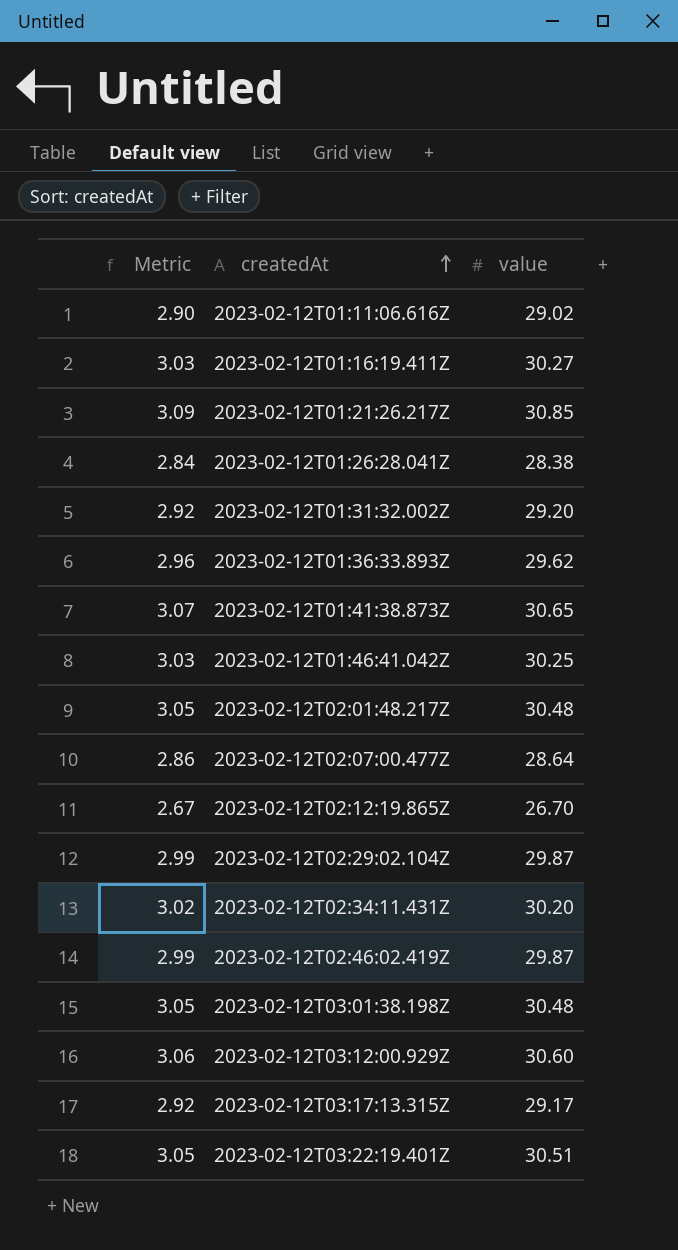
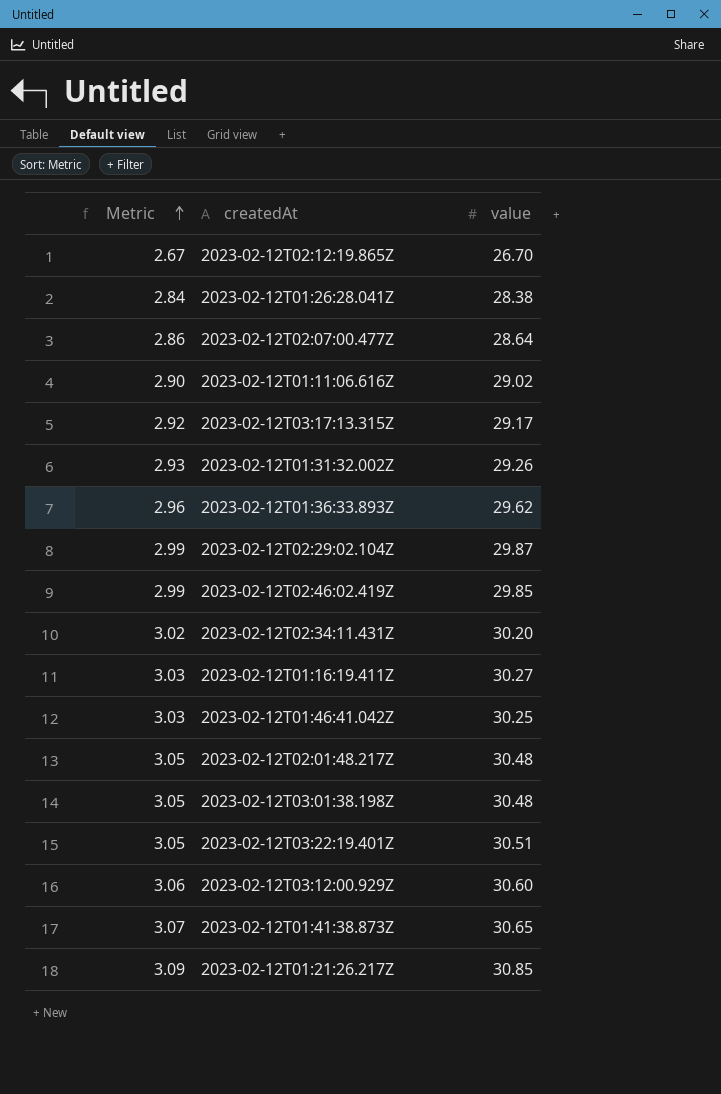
row order: createdAt ascending -> Metric ascending
2023-02-12T01:31:32.002Z | Metric: 2.92 -> 2.93
2023-02-12T01:31:32.002Z | value: 29.20 -> 29.26
2023-02-12T02:46:02.419Z | value: 29.87 -> 29.85

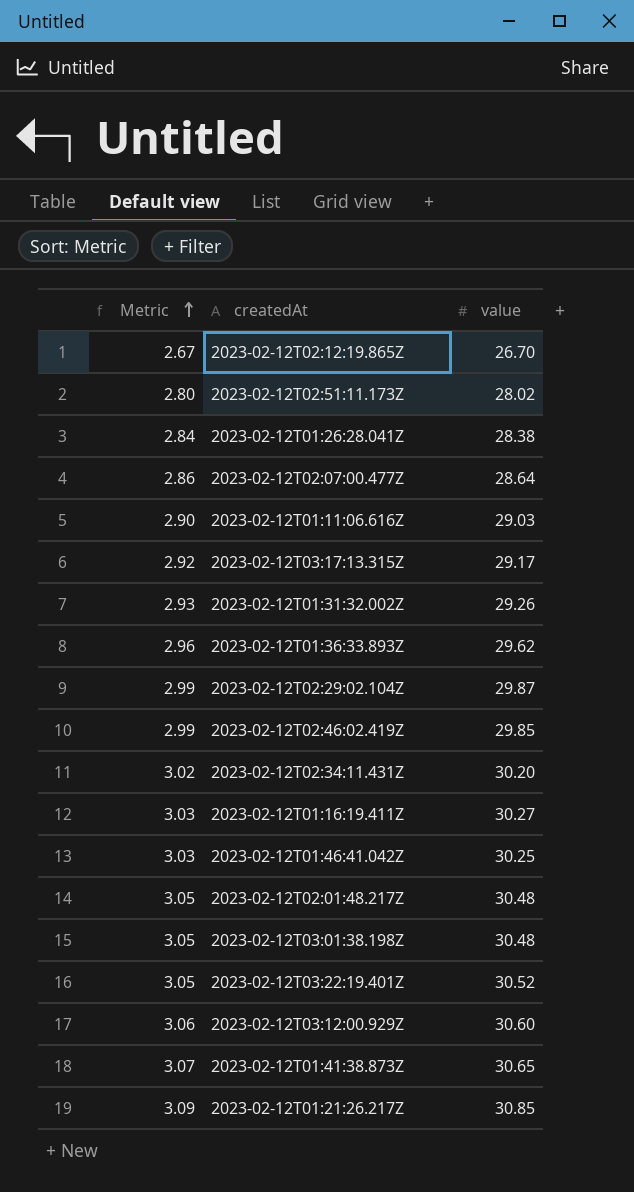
row 2023-02-12T02:51:11.173Z: none -> 2.80 | 28.02
2023-02-12T01:11:06.616Z | value: 29.02 -> 29.03
2023-02-12T03:22:19.401Z | value: 30.51 -> 30.52

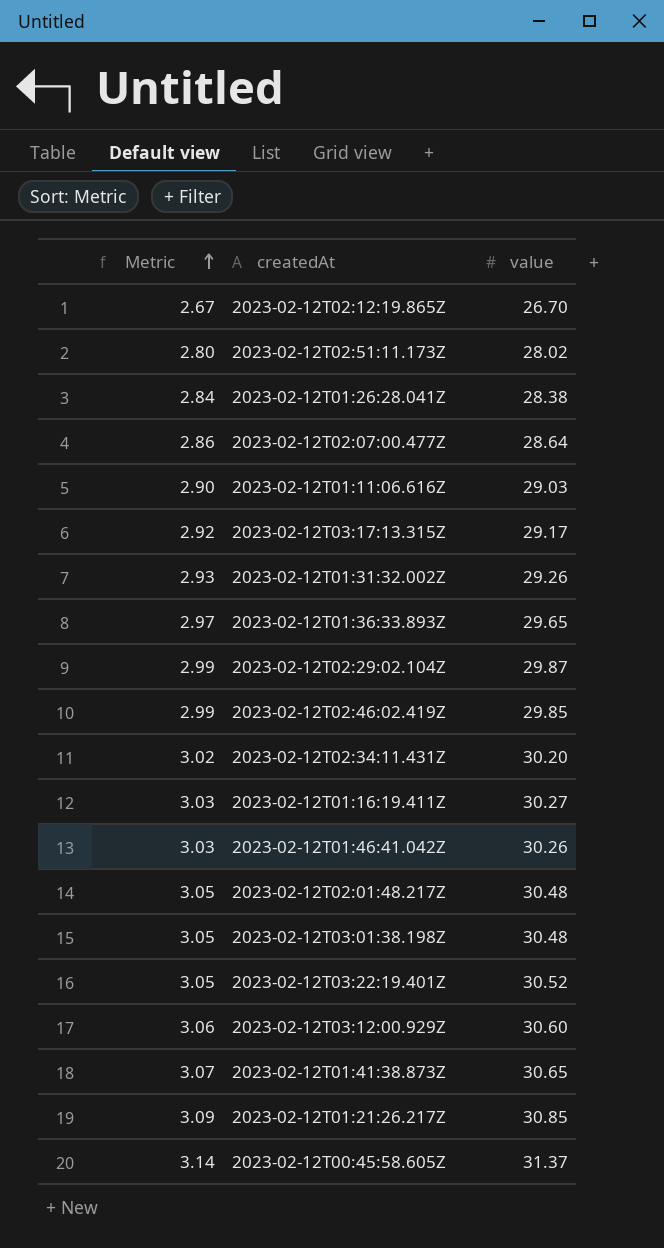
2023-02-12T01:36:33.893Z | Metric: 2.96 -> 2.97
2023-02-12T01:36:33.893Z | value: 29.62 -> 29.65
2023-02-12T01:46:41.042Z | value: 30.25 -> 30.26
row 2023-02-12T00:45:58.605Z: none -> 3.14 | 31.37

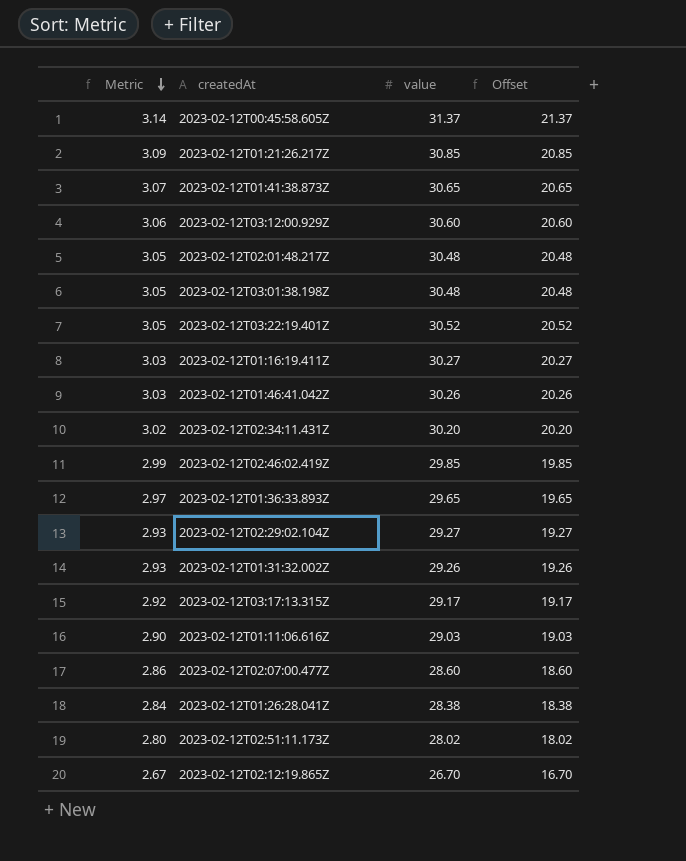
row order: Metric ascending -> Metric descending
column Offset | formula: none -> [value] - 10
2023-02-12T02:29:02.104Z | Metric: 2.99 -> 2.93
2023-02-12T02:29:02.104Z | value: 29.87 -> 29.27
2023-02-12T02:07:00.477Z | value: 28.64 -> 28.60

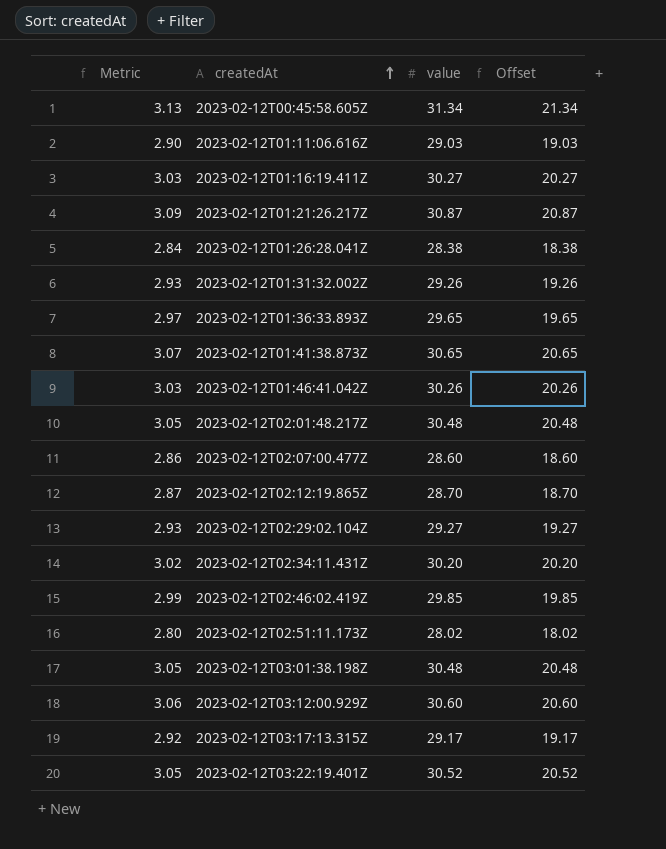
row order: Metric descending -> createdAt ascending
2023-02-12T00:45:58.605Z | Metric: 3.14 -> 3.13
2023-02-12T00:45:58.605Z | value: 31.37 -> 31.34
2023-02-12T00:45:58.605Z | Offset: 21.37 -> 21.34
2023-02-12T01:21:26.217Z | value: 30.85 -> 30.87
2023-02-12T01:21:26.217Z | Offset: 20.85 -> 20.87
2023-02-12T02:12:19.865Z | Metric: 2.67 -> 2.87
2023-02-12T02:12:19.865Z | value: 26.70 -> 28.70
2023-02-12T02:12:19.865Z | Offset: 16.70 -> 18.70

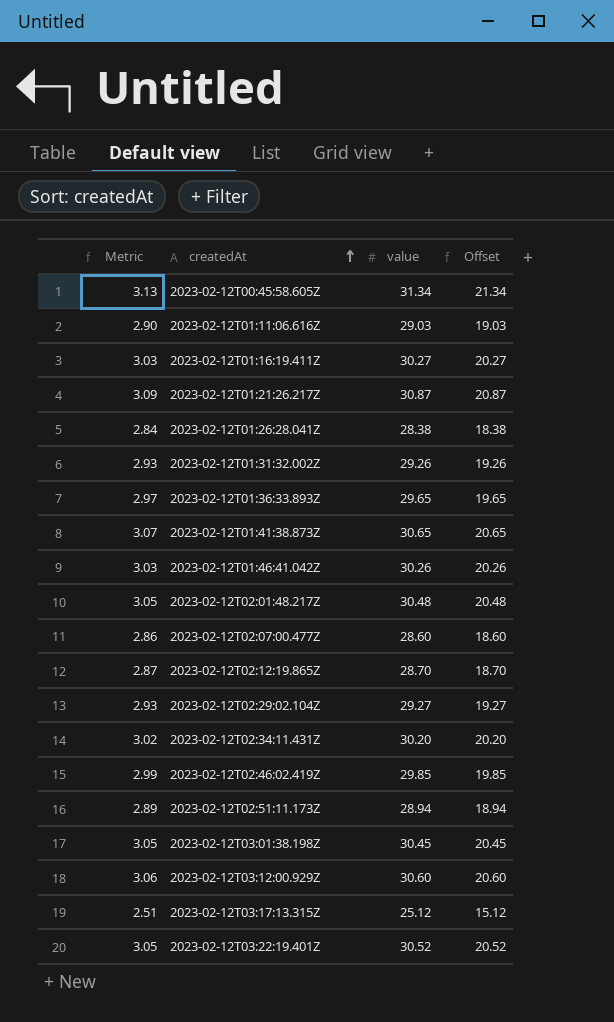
2023-02-12T02:51:11.173Z | Metric: 2.80 -> 2.89
2023-02-12T02:51:11.173Z | value: 28.02 -> 28.94
2023-02-12T02:51:11.173Z | Offset: 18.02 -> 18.94
2023-02-12T03:01:38.198Z | value: 30.48 -> 30.45
2023-02-12T03:01:38.198Z | Offset: 20.48 -> 20.45
2023-02-12T03:17:13.315Z | Metric: 2.92 -> 2.51
2023-02-12T03:17:13.315Z | value: 29.17 -> 25.12
2023-02-12T03:17:13.315Z | Offset: 19.17 -> 15.12

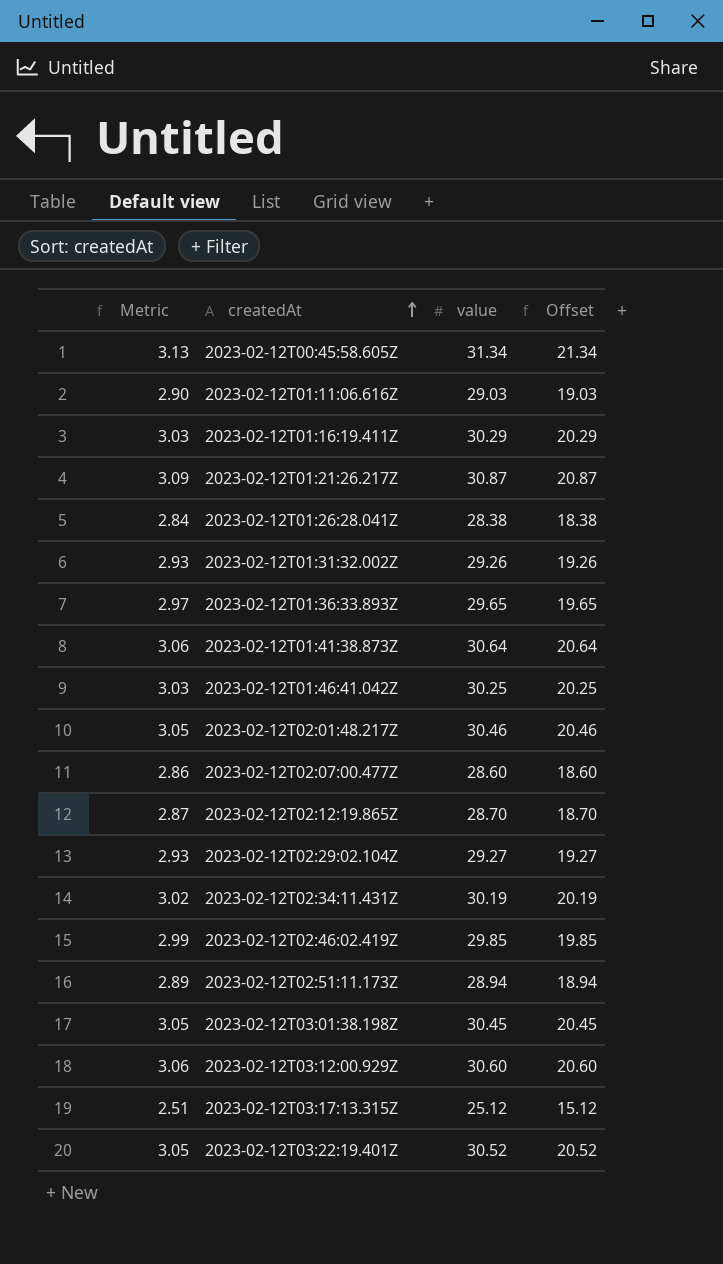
2023-02-12T01:16:19.411Z | value: 30.27 -> 30.29
2023-02-12T01:16:19.411Z | Offset: 20.27 -> 20.29
2023-02-12T01:41:38.873Z | Metric: 3.07 -> 3.06
2023-02-12T01:41:38.873Z | value: 30.65 -> 30.64
2023-02-12T01:41:38.873Z | Offset: 20.65 -> 20.64
2023-02-12T01:46:41.042Z | value: 30.26 -> 30.25
2023-02-12T01:46:41.042Z | Offset: 20.26 -> 20.25
2023-02-12T02:01:48.217Z | value: 30.48 -> 30.46
2023-02-12T02:01:48.217Z | Offset: 20.48 -> 20.46
2023-02-12T02:34:11.431Z | value: 30.20 -> 30.19
2023-02-12T02:34:11.431Z | Offset: 20.20 -> 20.19

